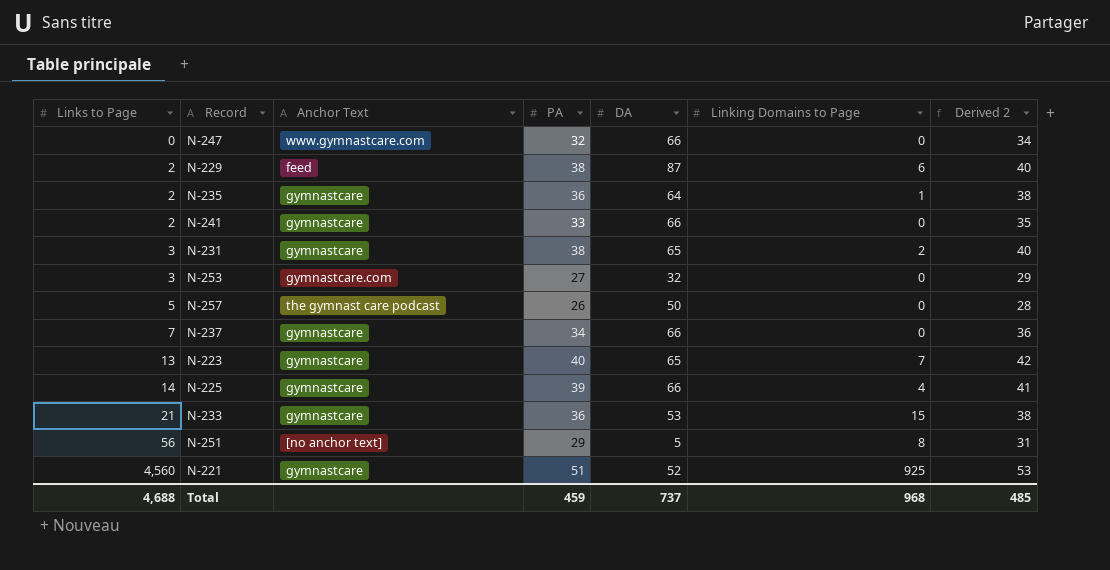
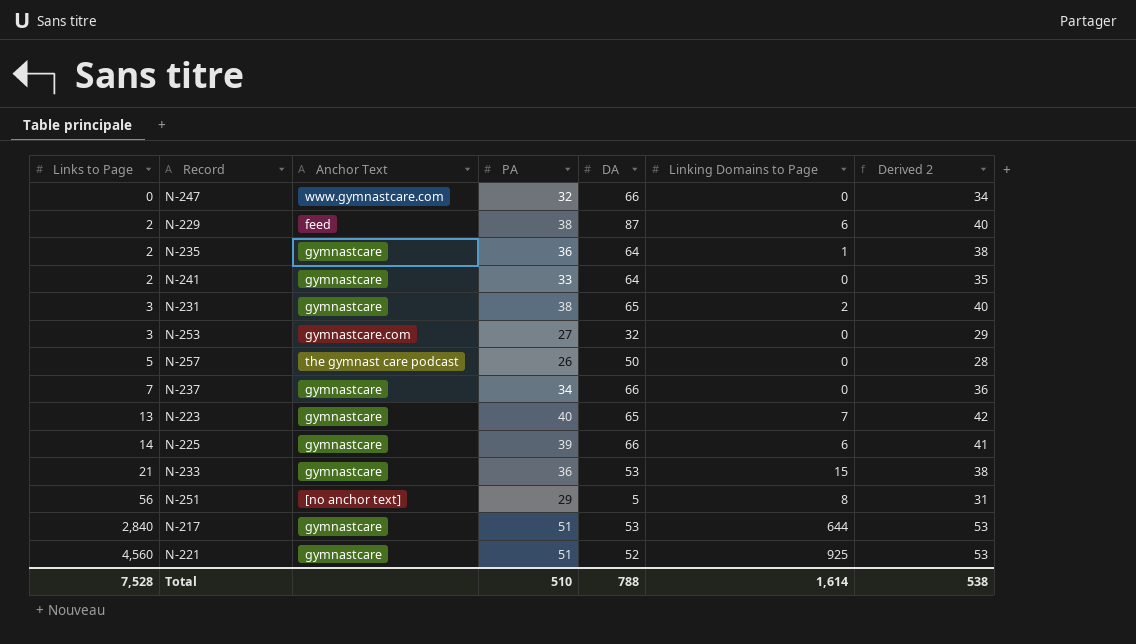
N-241 | DA: 66 -> 64
N-225 | Linking Domains to Page: 4 -> 6
row N-217: none -> 2,840 | gymnastcare | 51 | 53 | 644 | 53
Total | Links to Page: 4,688 -> 7,528
Total | PA: 459 -> 510
Total | DA: 737 -> 788
Total | Linking Domains to Page: 968 -> 1,614
Total | Derived 2: 485 -> 538

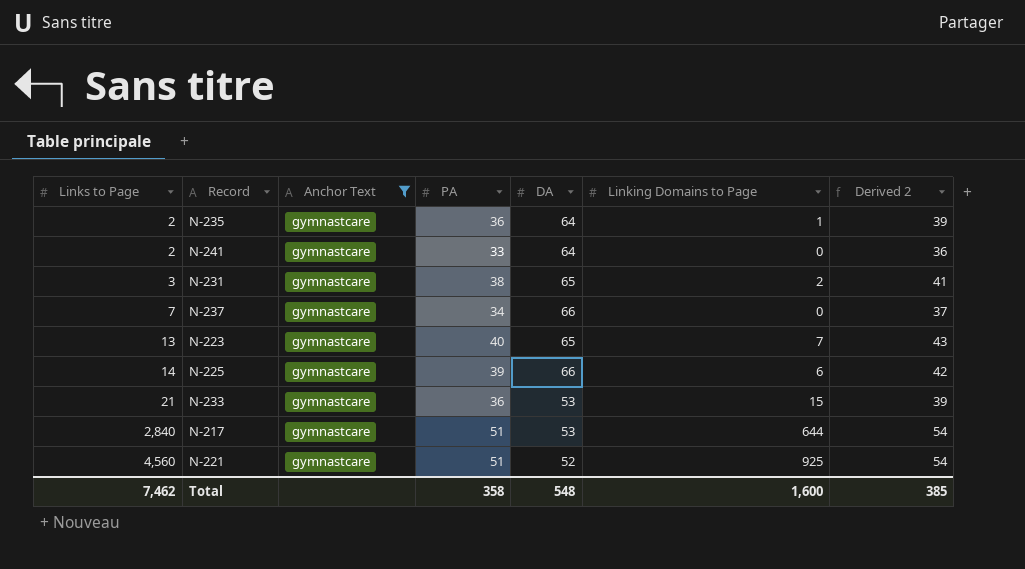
filter: none -> Anchor Text = gymnastcare
column Derived 2 | formula: [PA] + 2 -> [PA] + 3
Total | Links to Page: 7,528 -> 7,462
Total | PA: 510 -> 358
Total | DA: 788 -> 548
Total | Linking Domains to Page: 1,614 -> 1,600
Total | Derived 2: 538 -> 385

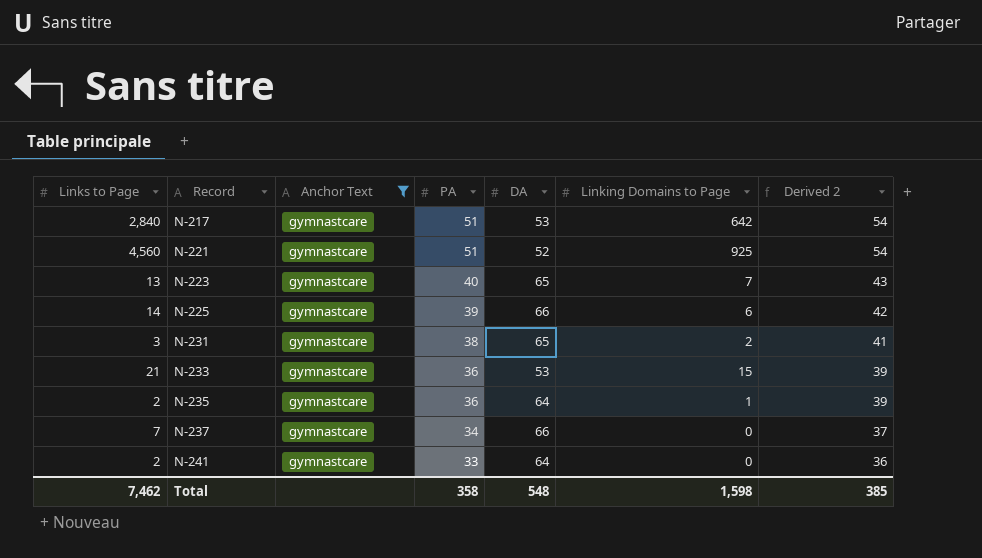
row order: Links to Page ascending -> Record ascending
N-217 | Linking Domains to Page: 644 -> 642
Total | Linking Domains to Page: 1,600 -> 1,598

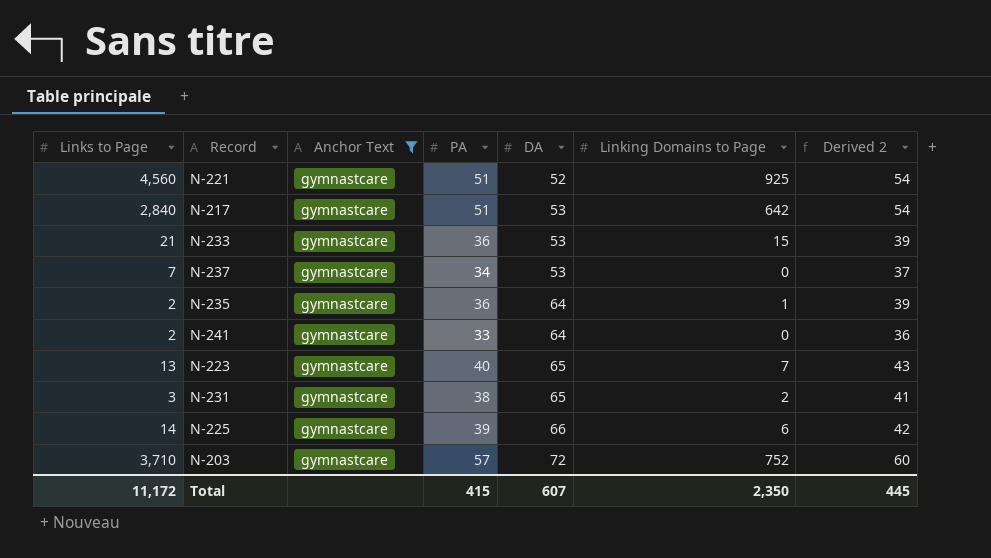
row order: Record ascending -> DA ascending
N-237 | DA: 66 -> 53
row N-203: none -> 3,710 | gymnastcare | 57 | 72 | 752 | 60
Total | Links to Page: 7,462 -> 11,172
Total | PA: 358 -> 415
Total | DA: 548 -> 607
Total | Linking Domains to Page: 1,598 -> 2,350
Total | Derived 2: 385 -> 445

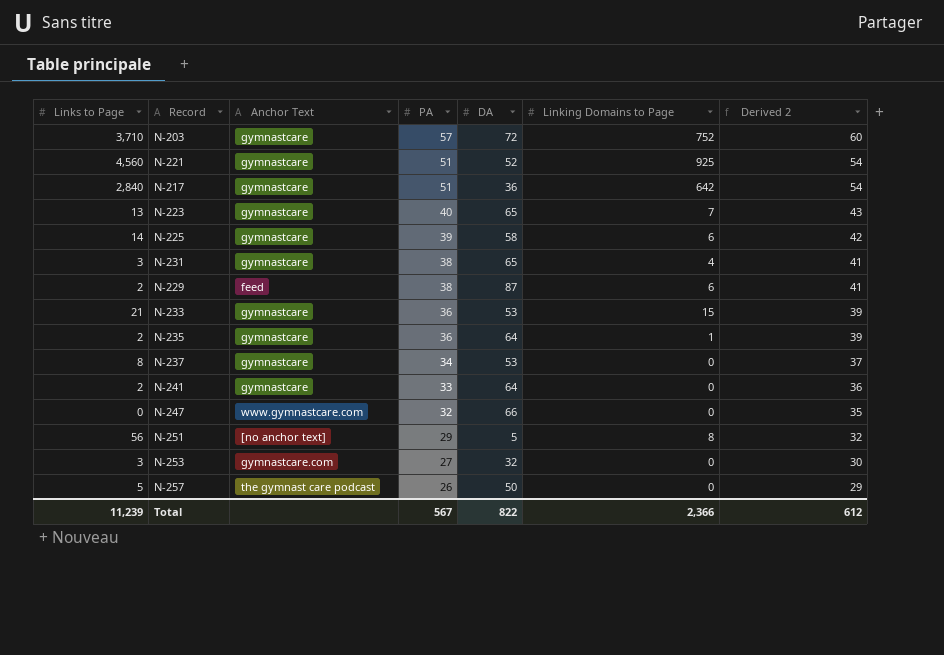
filter: Anchor Text = gymnastcare -> none
row order: DA ascending -> PA descending
N-217 | DA: 53 -> 36
N-225 | DA: 66 -> 58
N-231 | Linking Domains to Page: 2 -> 4
N-237 | Links to Page: 7 -> 8
Total | Links to Page: 11,172 -> 11,239
Total | PA: 415 -> 567
Total | DA: 607 -> 822
Total | Linking Domains to Page: 2,350 -> 2,366
Total | Derived 2: 445 -> 612

